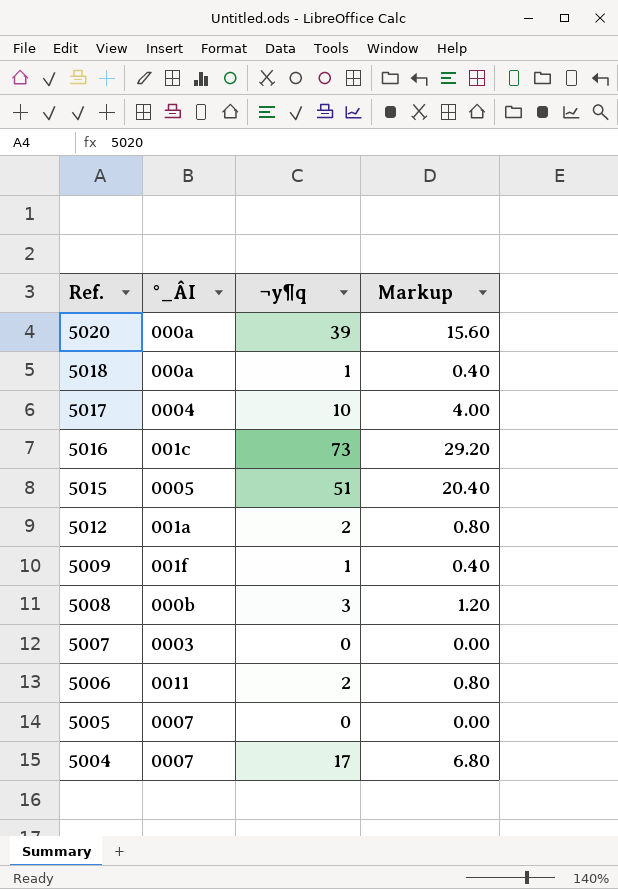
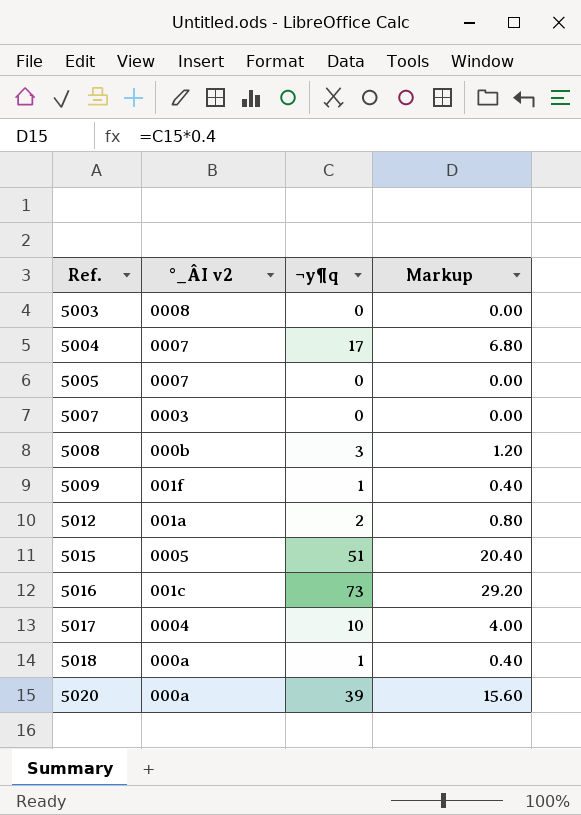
row order: Ref. descending -> Ref. ascending
column name: °_ÂI -> °_ÂI v2
row 5006: 0011 | 2 | 0.80 -> none
row 5003: none -> 0008 | 0 | 0.00

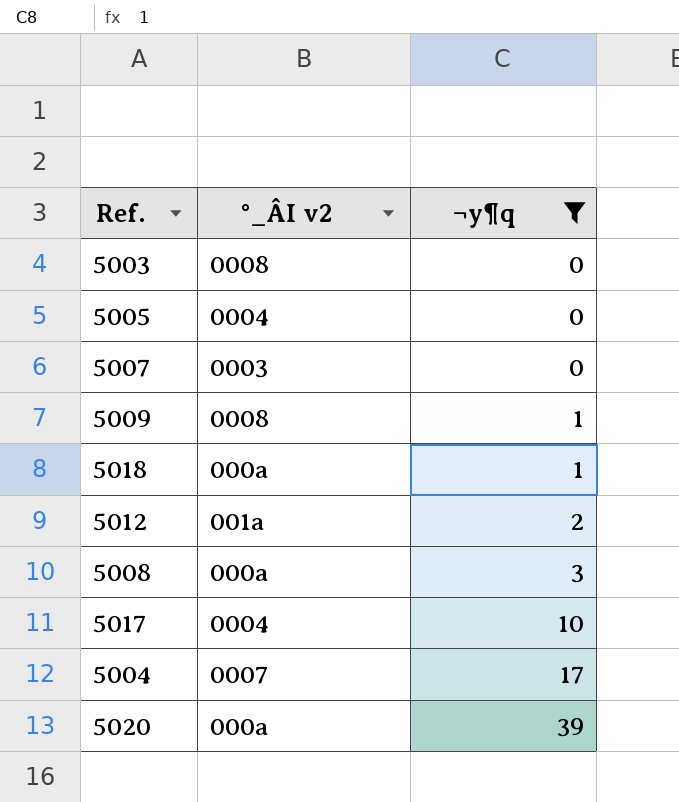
filter: none -> ¬y¶q <= 39
row order: Ref. ascending -> ¬y¶q ascending
column Markup | formula: [¬y¶q] * 0.4 -> none
5005 | °_ÂI v2: 0007 -> 0004
5009 | °_ÂI v2: 001f -> 0008
5008 | °_ÂI v2: 000b -> 000a

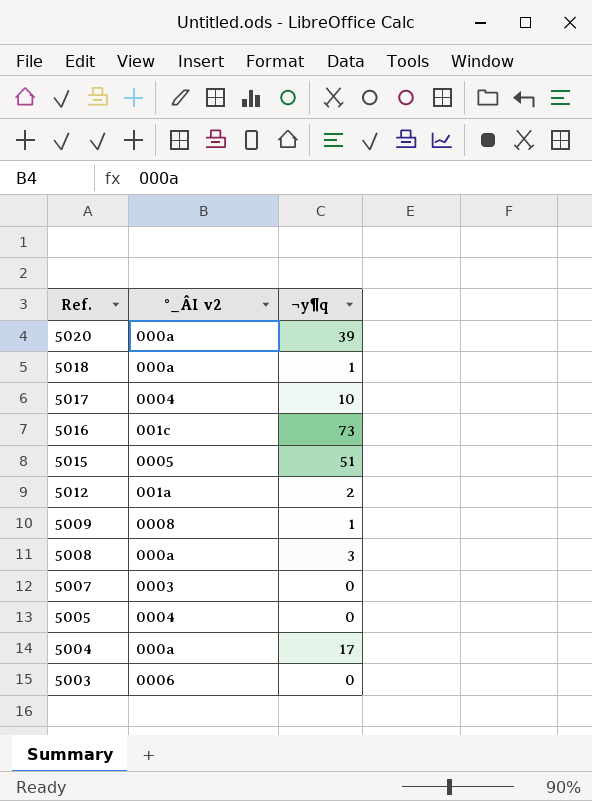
filter: ¬y¶q <= 39 -> none
row order: ¬y¶q ascending -> Ref. descending
5004 | °_ÂI v2: 0007 -> 000a
5003 | °_ÂI v2: 0008 -> 0006

